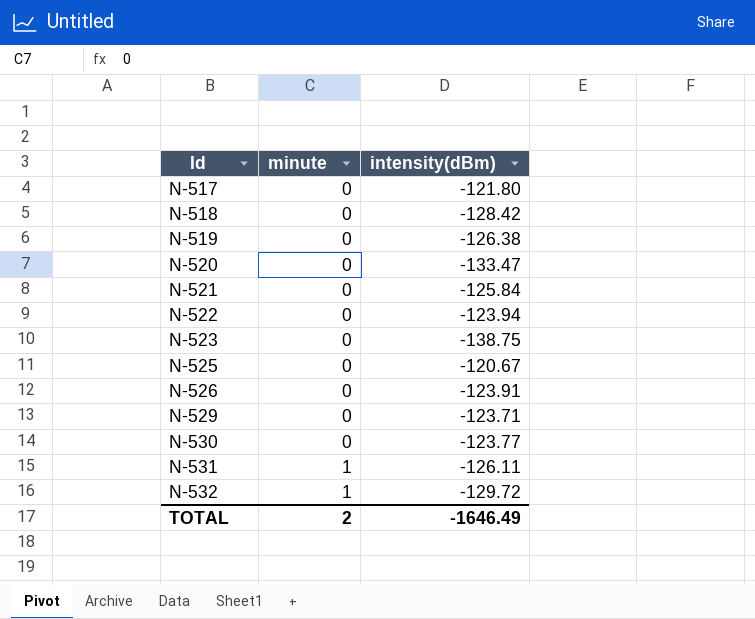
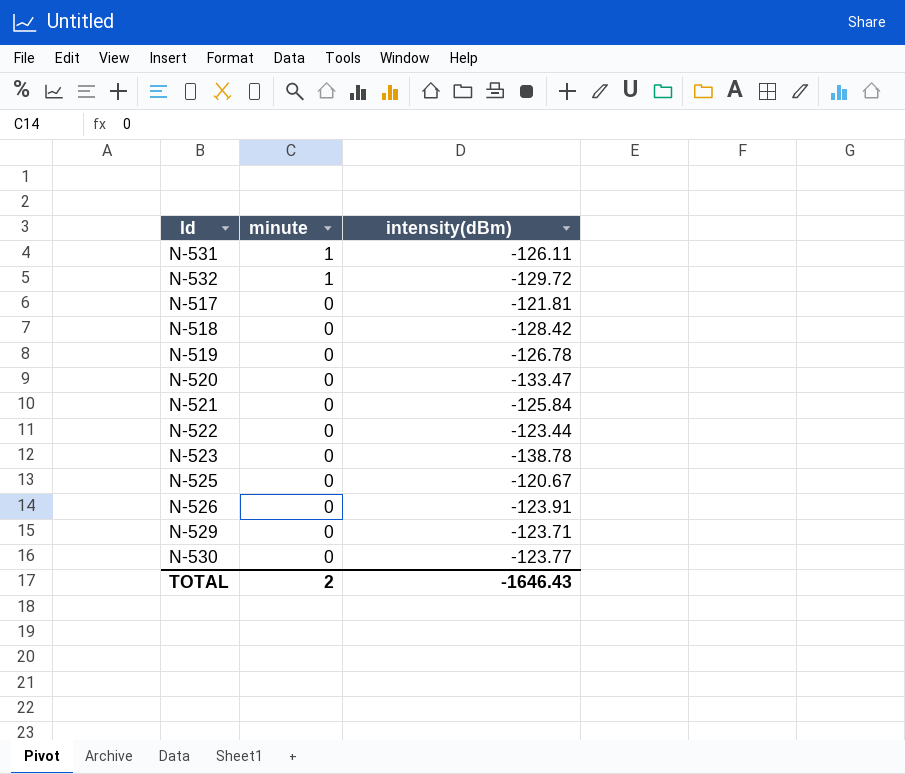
row order: Id ascending -> minute descending
N-517 | intensity(dBm): -121.80 -> -121.81
N-519 | intensity(dBm): -126.38 -> -126.78
N-522 | intensity(dBm): -123.94 -> -123.44
N-523 | intensity(dBm): -138.75 -> -138.78
TOTAL | intensity(dBm): -1646.49 -> -1646.43

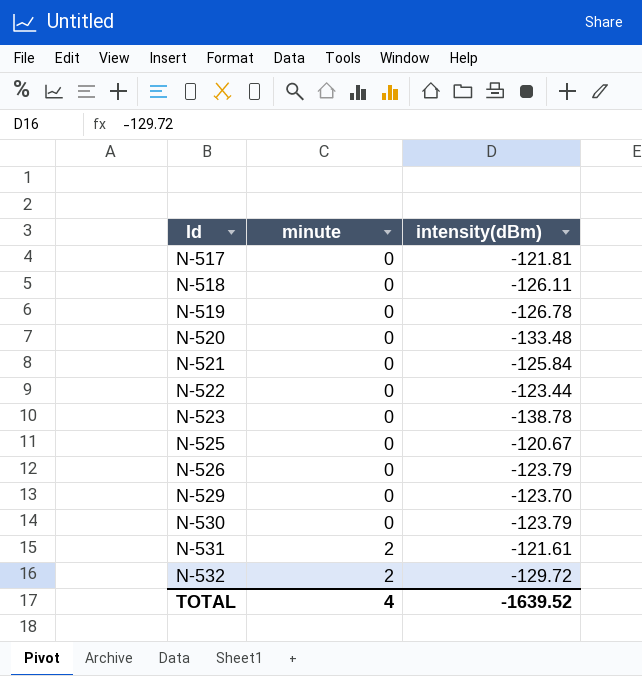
row order: minute descending -> Id ascending
N-518 | intensity(dBm): -128.42 -> -126.11
N-520 | intensity(dBm): -133.47 -> -133.48
N-526 | intensity(dBm): -123.91 -> -123.79
N-529 | intensity(dBm): -123.71 -> -123.70
N-530 | intensity(dBm): -123.77 -> -123.79
N-531 | minute: 1 -> 2
N-531 | intensity(dBm): -126.11 -> -121.61
N-532 | minute: 1 -> 2
TOTAL | minute: 2 -> 4
TOTAL | intensity(dBm): -1646.43 -> -1639.52

